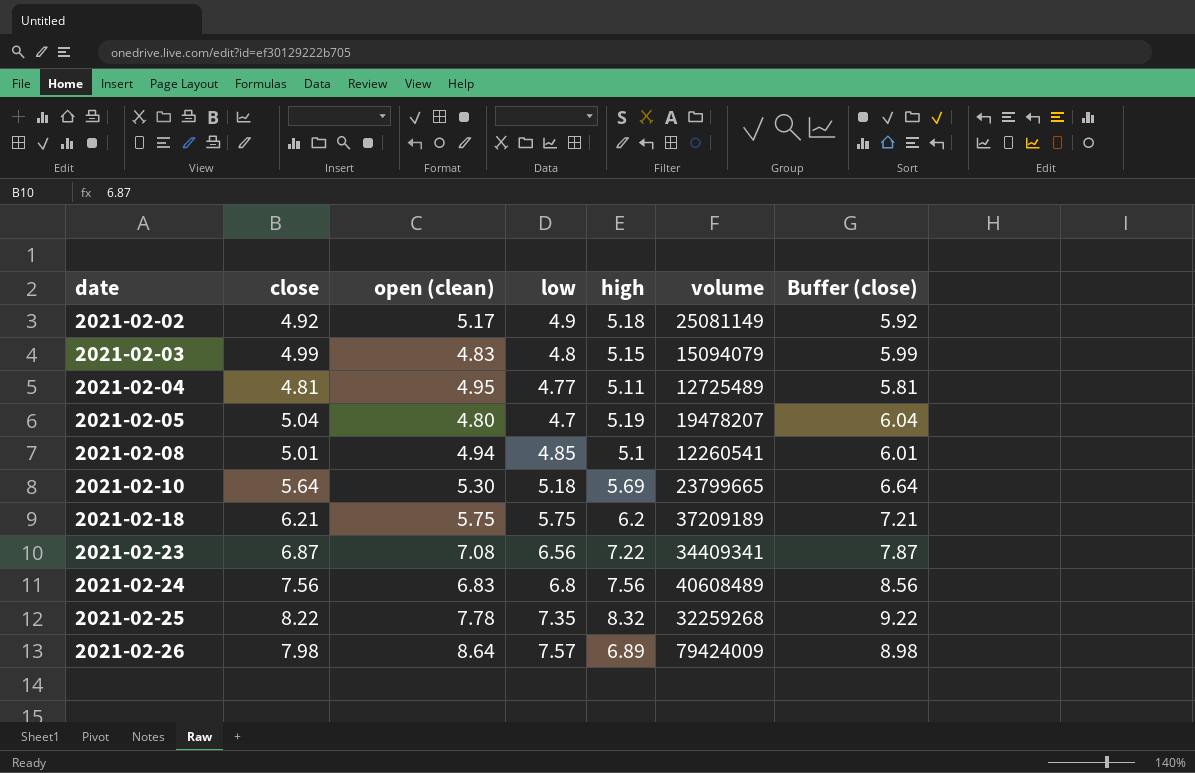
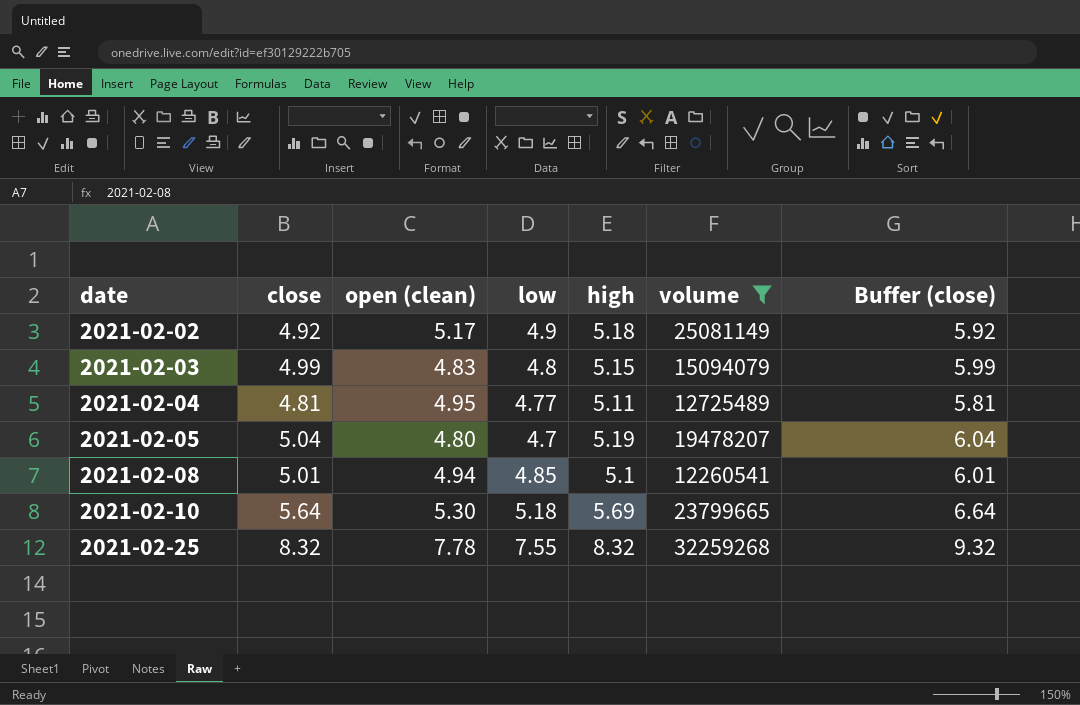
filter: none -> volume <= 32259268
2021-02-25 | close: 8.22 -> 8.32
2021-02-25 | low: 7.35 -> 7.55
2021-02-25 | Buffer (close): 9.22 -> 9.32

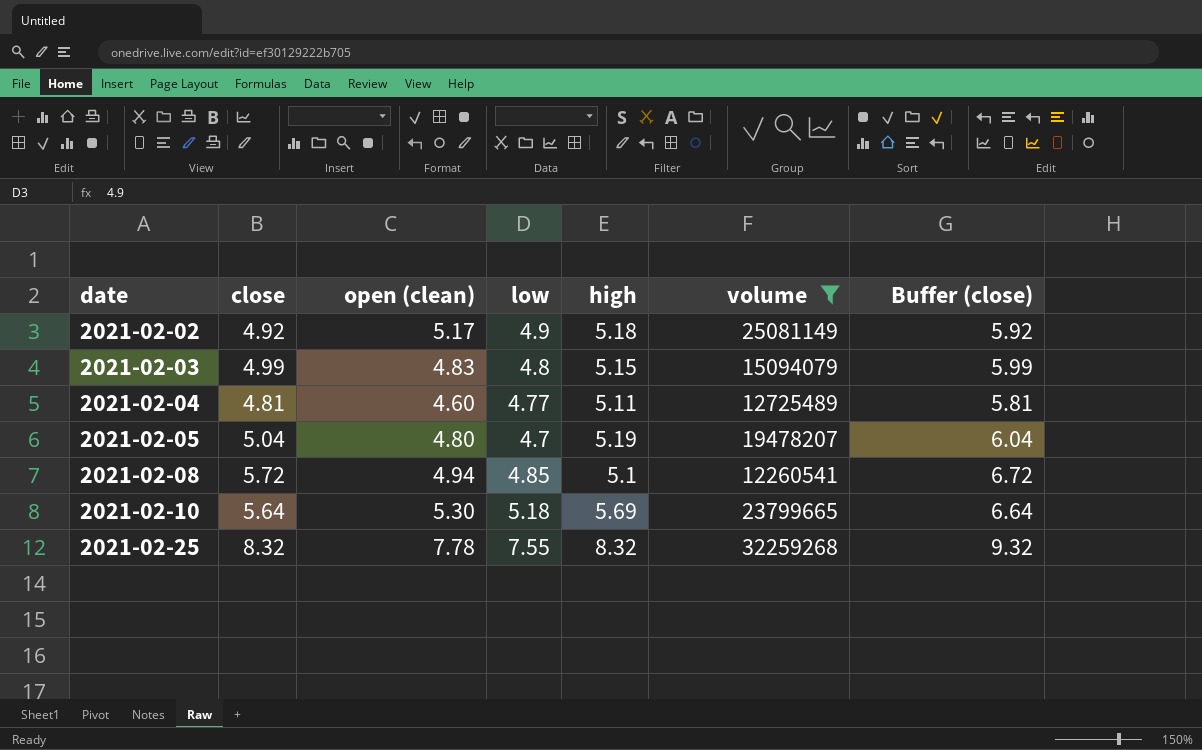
2021-02-04 | open (clean): 4.95 -> 4.60
2021-02-08 | close: 5.01 -> 5.72
2021-02-08 | Buffer (close): 6.01 -> 6.72

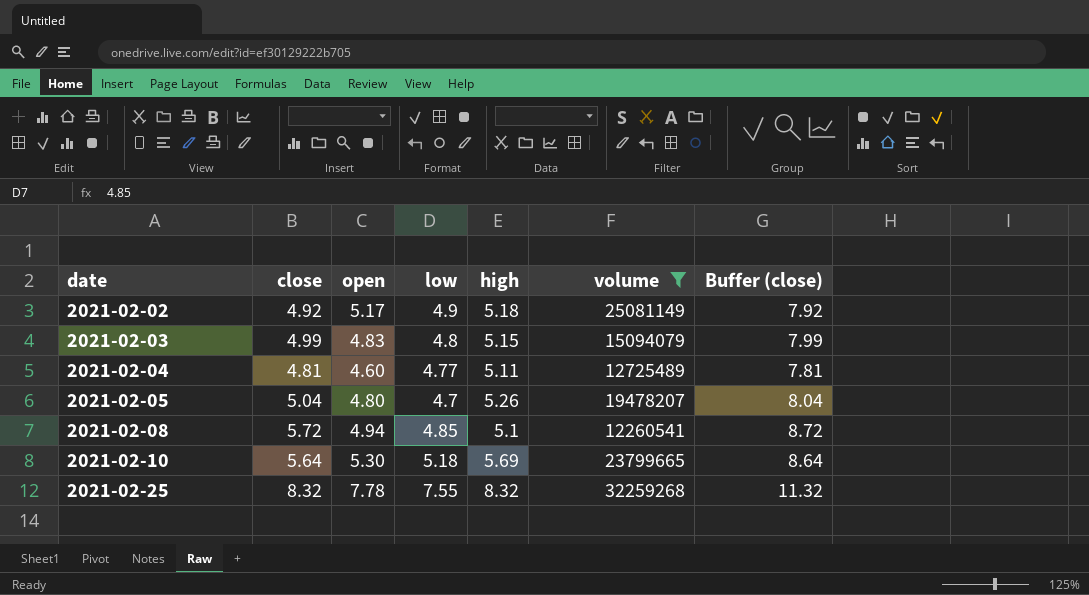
column name: open (clean) -> open
column Buffer (close) | formula: [close] + 1 -> [close] + 3
2021-02-05 | high: 5.19 -> 5.26

